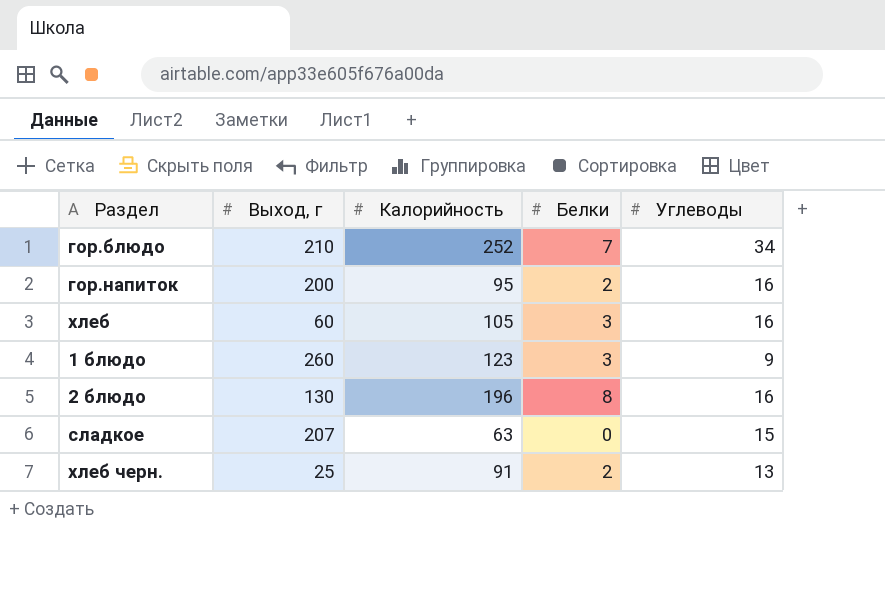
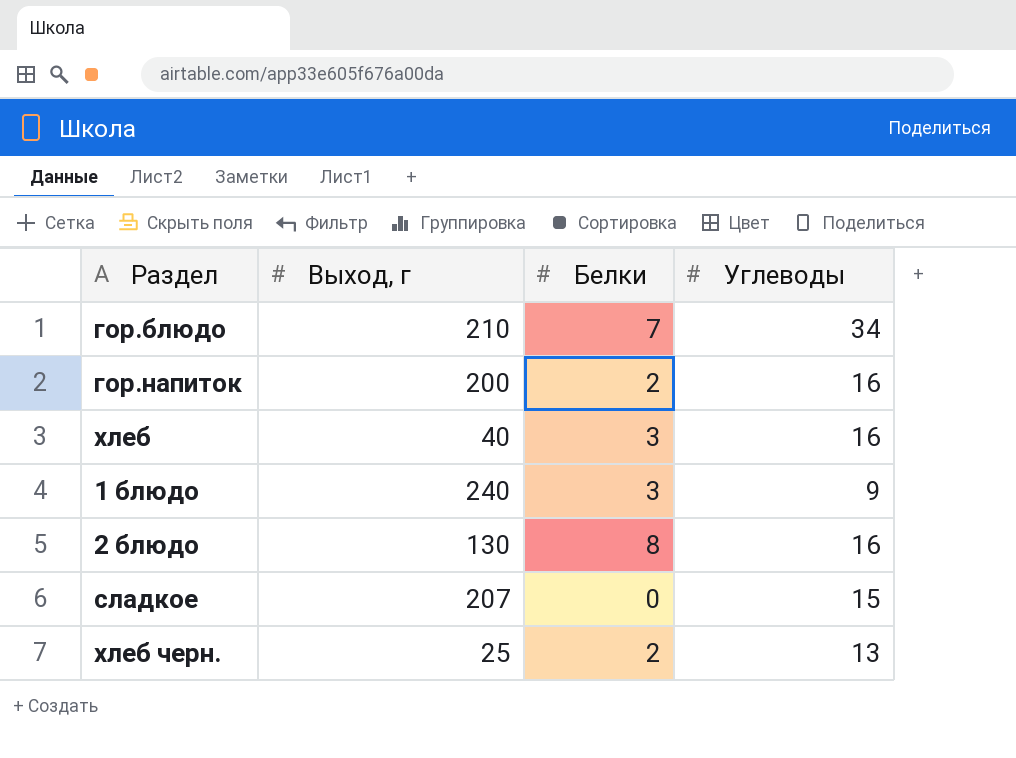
column Калорийность | position: 3 -> none
хлеб | Выход, г: 60 -> 40
1 блюдо | Выход, г: 260 -> 240

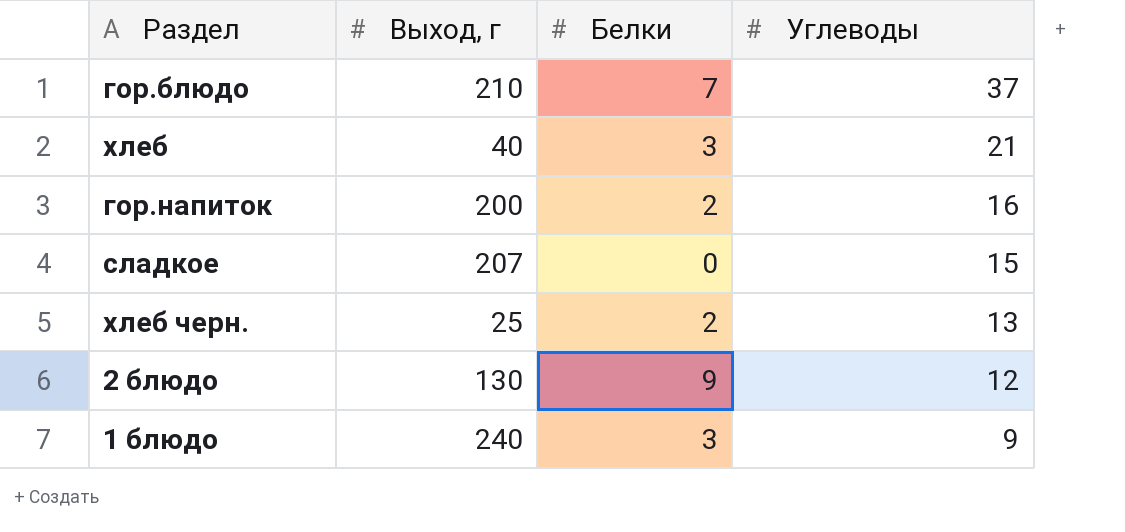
row order: none -> Углеводы descending
гор.блюдо | Углеводы: 34 -> 37
хлеб | Углеводы: 16 -> 21
2 блюдо | Белки: 8 -> 9
2 блюдо | Углеводы: 16 -> 12

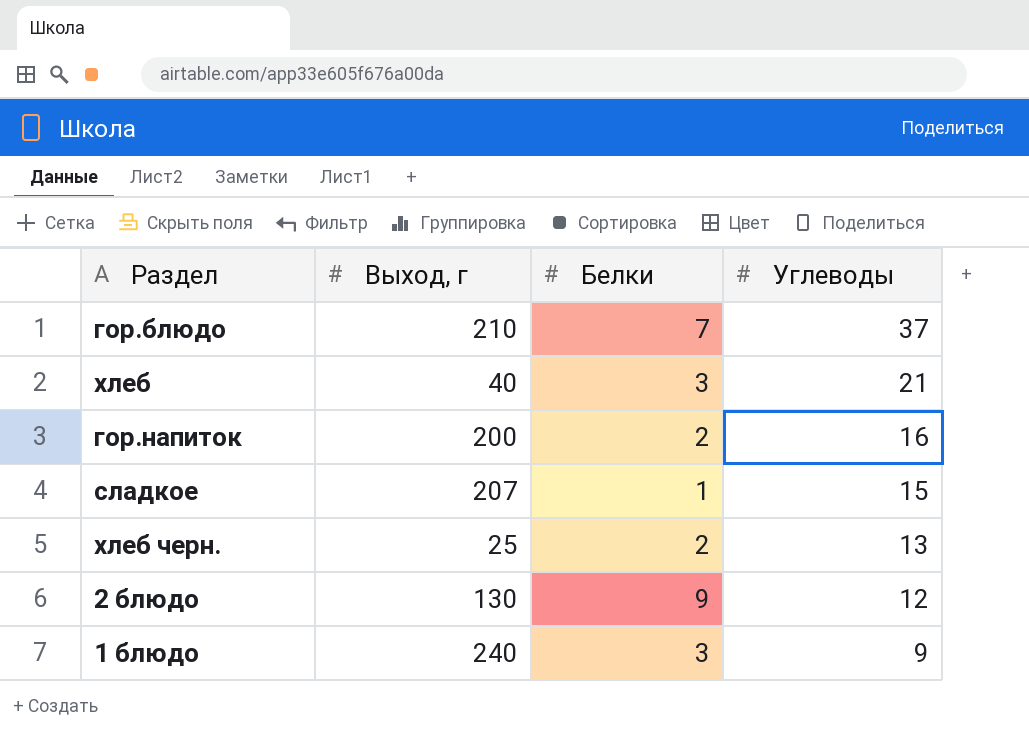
сладкое | Белки: 0 -> 1

